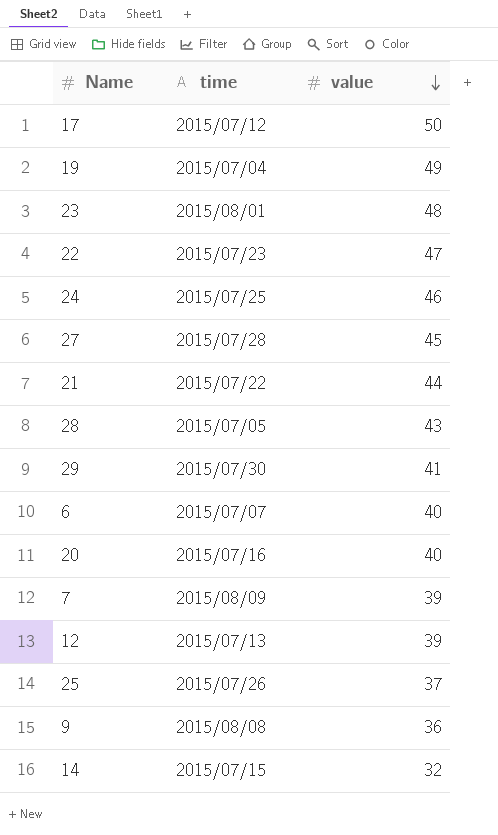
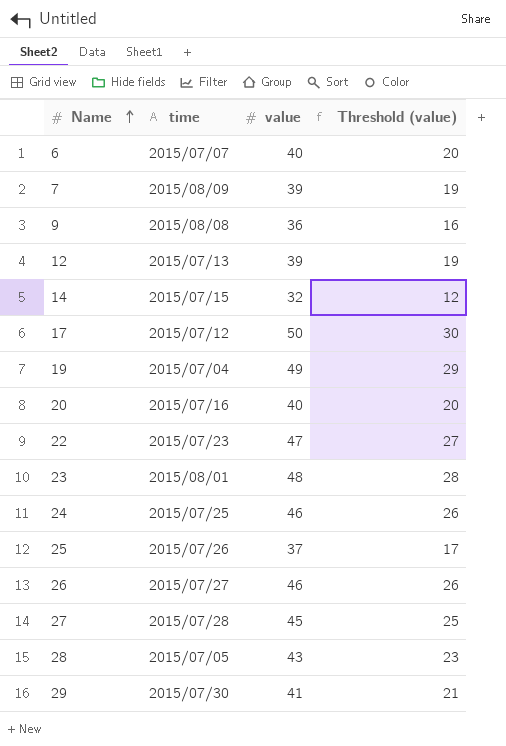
row order: value descending -> Name ascending
column Threshold (value) | formula: none -> [value] - 20
row 21: 2015/07/22 | 44 -> none
row 26: none -> 2015/07/27 | 46 | 26

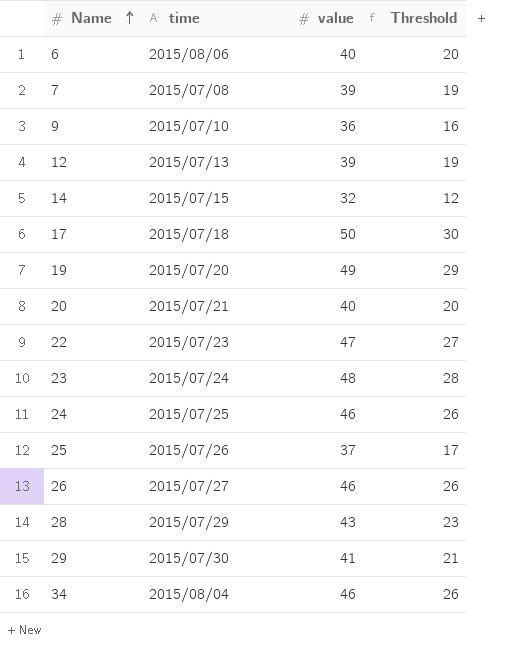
column name: Threshold (value) -> Threshold
row 27: 2015/07/28 | 45 | 25 -> none
6 | time: 2015/07/07 -> 2015/08/06
7 | time: 2015/08/09 -> 2015/07/08
9 | time: 2015/08/08 -> 2015/07/10
17 | time: 2015/07/12 -> 2015/07/18
19 | time: 2015/07/04 -> 2015/07/20
20 | time: 2015/07/16 -> 2015/07/21
23 | time: 2015/08/01 -> 2015/07/24
28 | time: 2015/07/05 -> 2015/07/29
row 34: none -> 2015/08/04 | 46 | 26

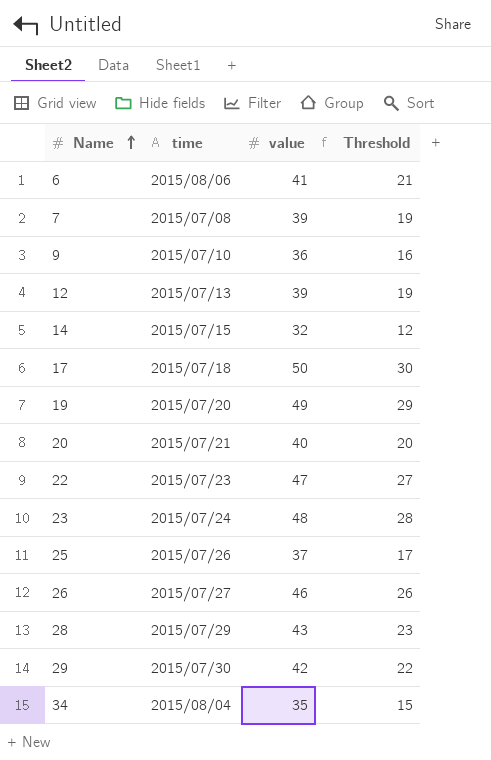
row 24: 2015/07/25 | 46 | 26 -> none
6 | value: 40 -> 41
6 | Threshold: 20 -> 21
29 | value: 41 -> 42
29 | Threshold: 21 -> 22
34 | value: 46 -> 35
34 | Threshold: 26 -> 15

